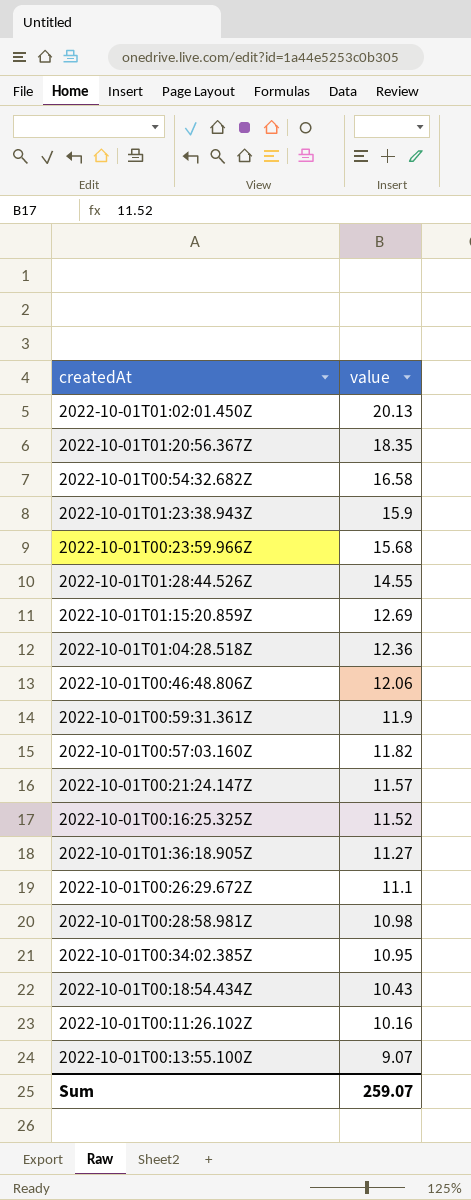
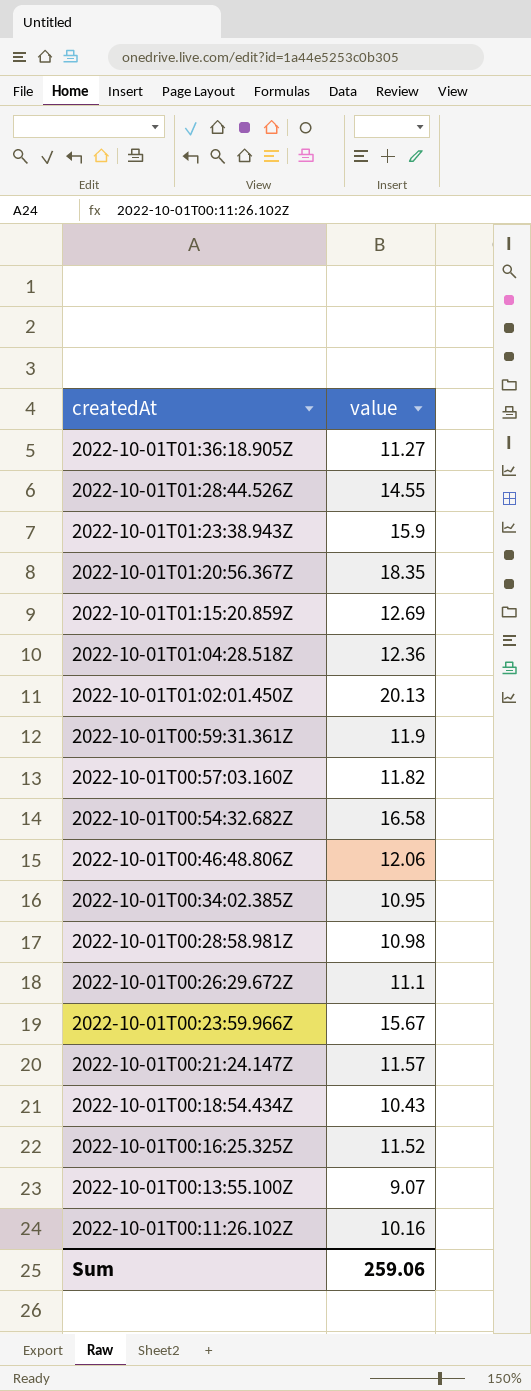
row order: value descending -> createdAt descending
2022-10-01T00:23:59.966Z | value: 15.68 -> 15.67
Sum | value: 259.07 -> 259.06

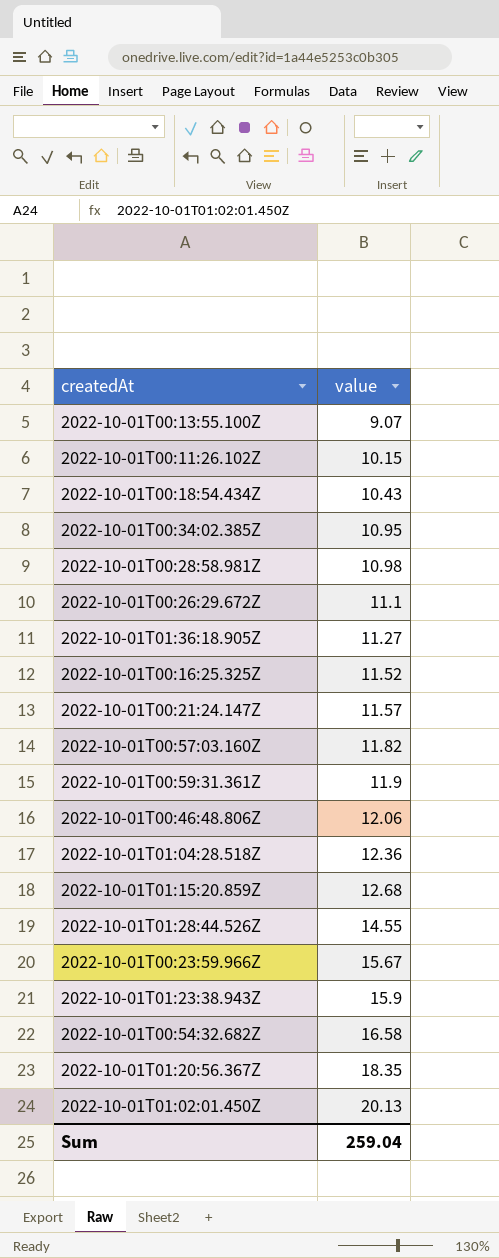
row order: createdAt descending -> value ascending
2022-10-01T00:11:26.102Z | value: 10.16 -> 10.15
2022-10-01T01:15:20.859Z | value: 12.69 -> 12.68
Sum | value: 259.06 -> 259.04

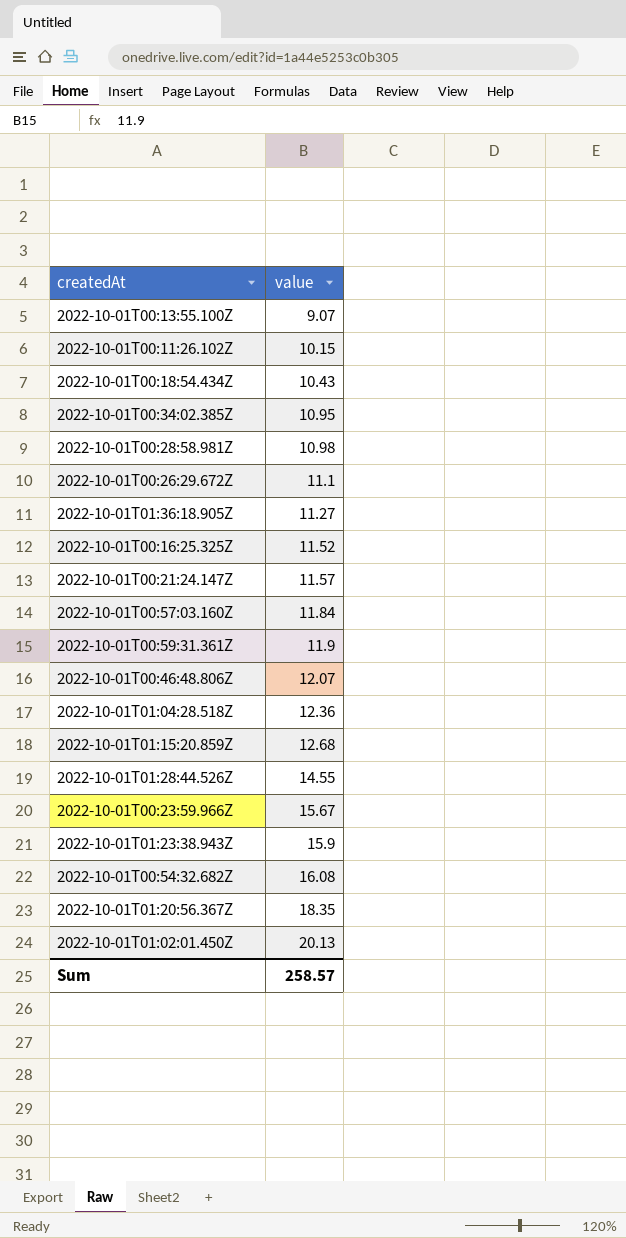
2022-10-01T00:57:03.160Z | value: 11.82 -> 11.84
2022-10-01T00:46:48.806Z | value: 12.06 -> 12.07
2022-10-01T00:54:32.682Z | value: 16.58 -> 16.08
Sum | value: 259.04 -> 258.57

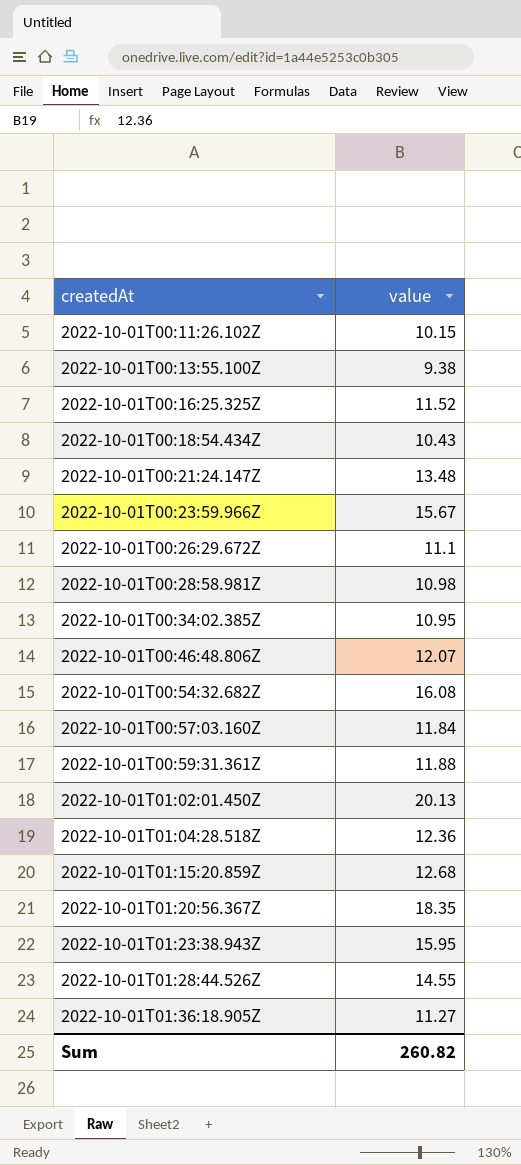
row order: value ascending -> createdAt ascending
2022-10-01T00:13:55.100Z | value: 9.07 -> 9.38
2022-10-01T00:21:24.147Z | value: 11.57 -> 13.48
2022-10-01T00:59:31.361Z | value: 11.9 -> 11.88
2022-10-01T01:23:38.943Z | value: 15.9 -> 15.95
Sum | value: 258.57 -> 260.82

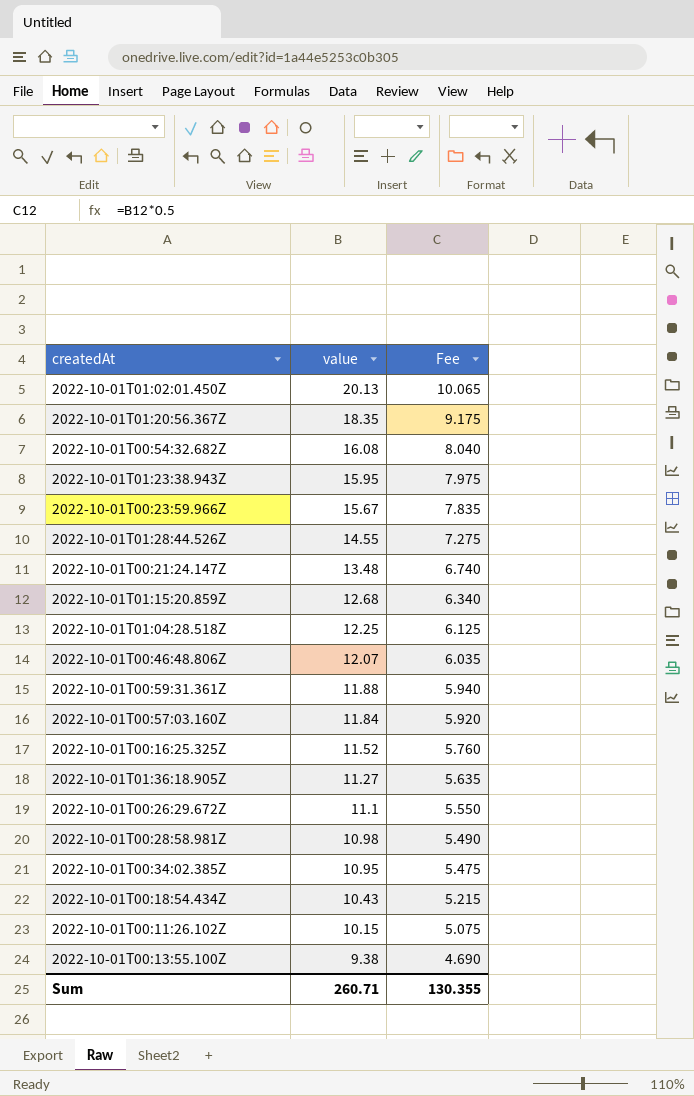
row order: createdAt ascending -> value descending
column Fee | formula: none -> [value] * 0.5
2022-10-01T01:04:28.518Z | value: 12.36 -> 12.25
Sum | value: 260.82 -> 260.71

